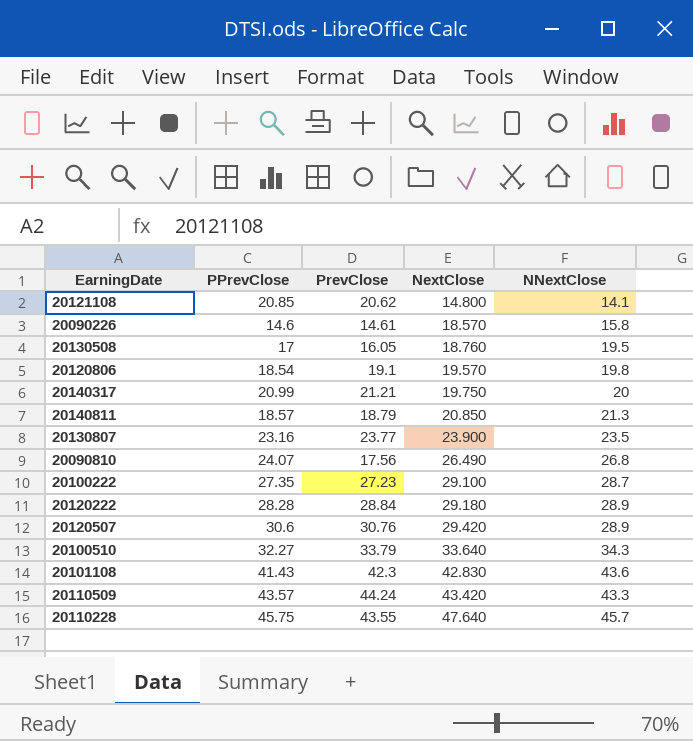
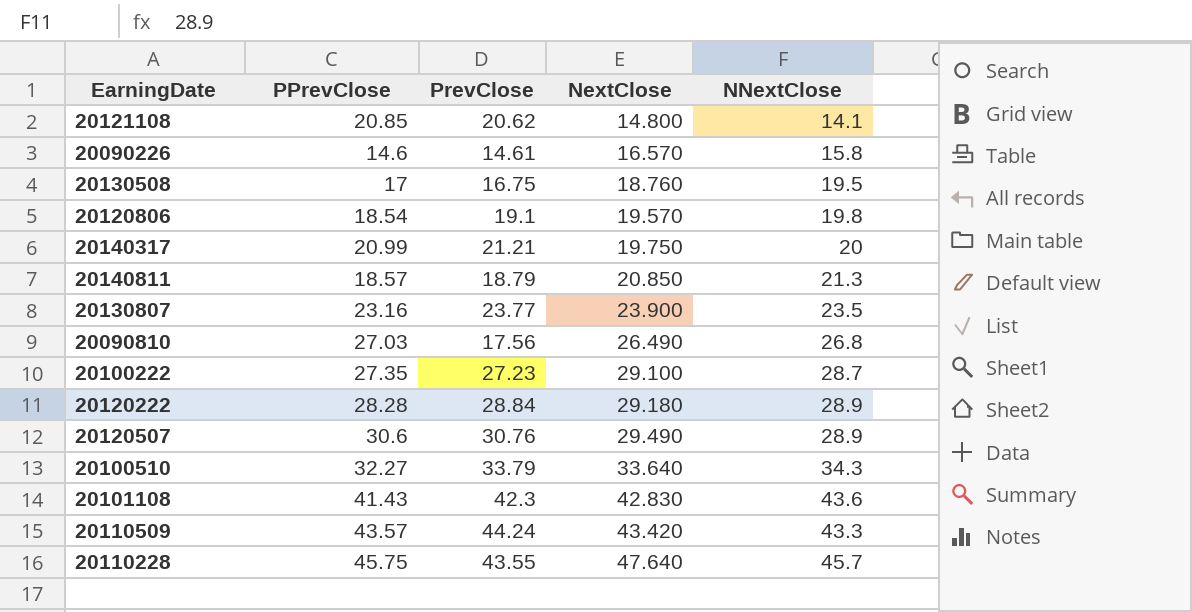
20090226 | NextClose: 18.570 -> 16.570
20130508 | PrevClose: 16.05 -> 16.75
20090810 | PPrevClose: 24.07 -> 27.03
20120507 | NextClose: 29.420 -> 29.490

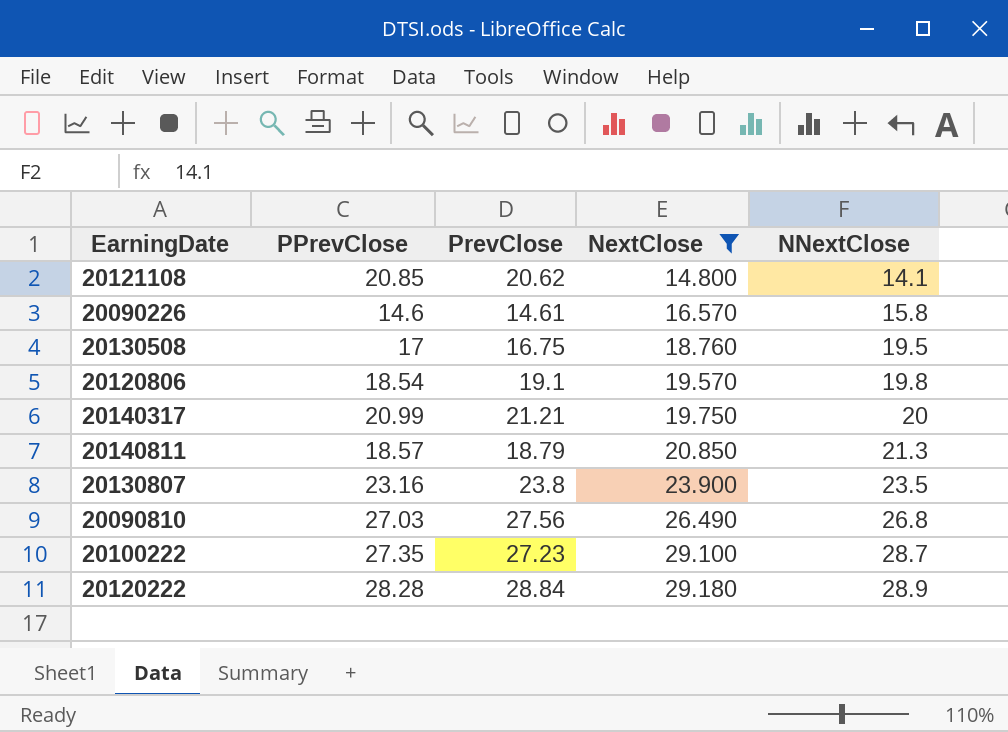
filter: none -> NextClose <= 29.180
20130807 | PrevClose: 23.77 -> 23.8
20090810 | PrevClose: 17.56 -> 27.56

